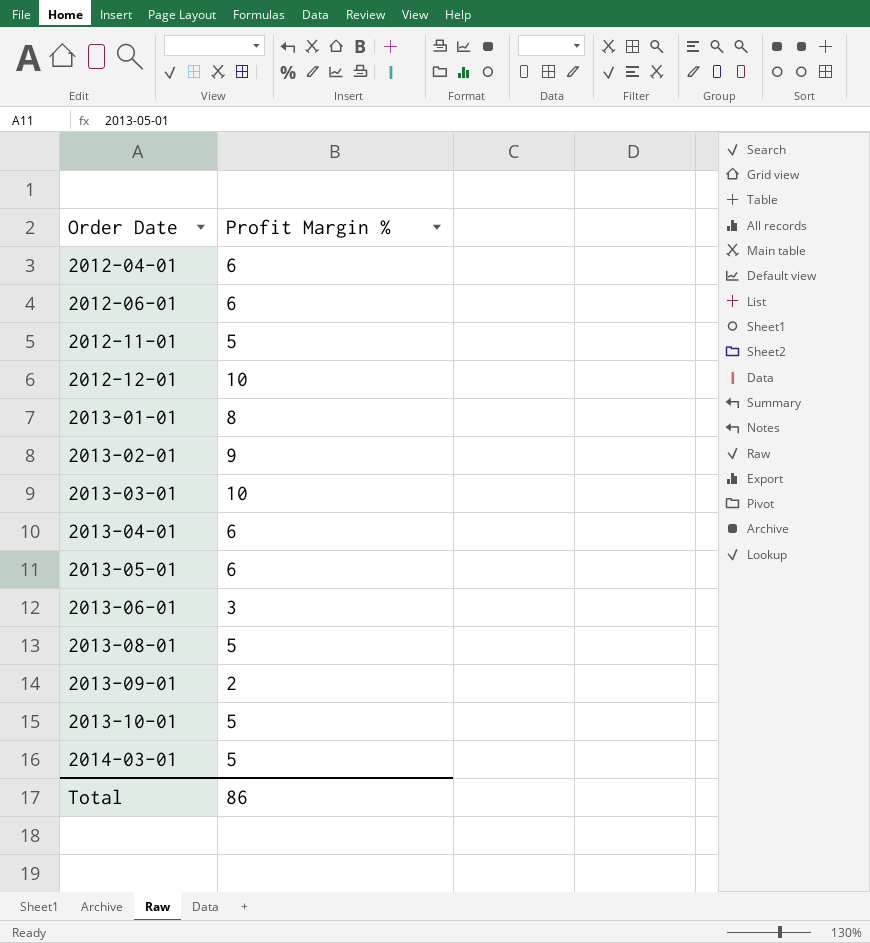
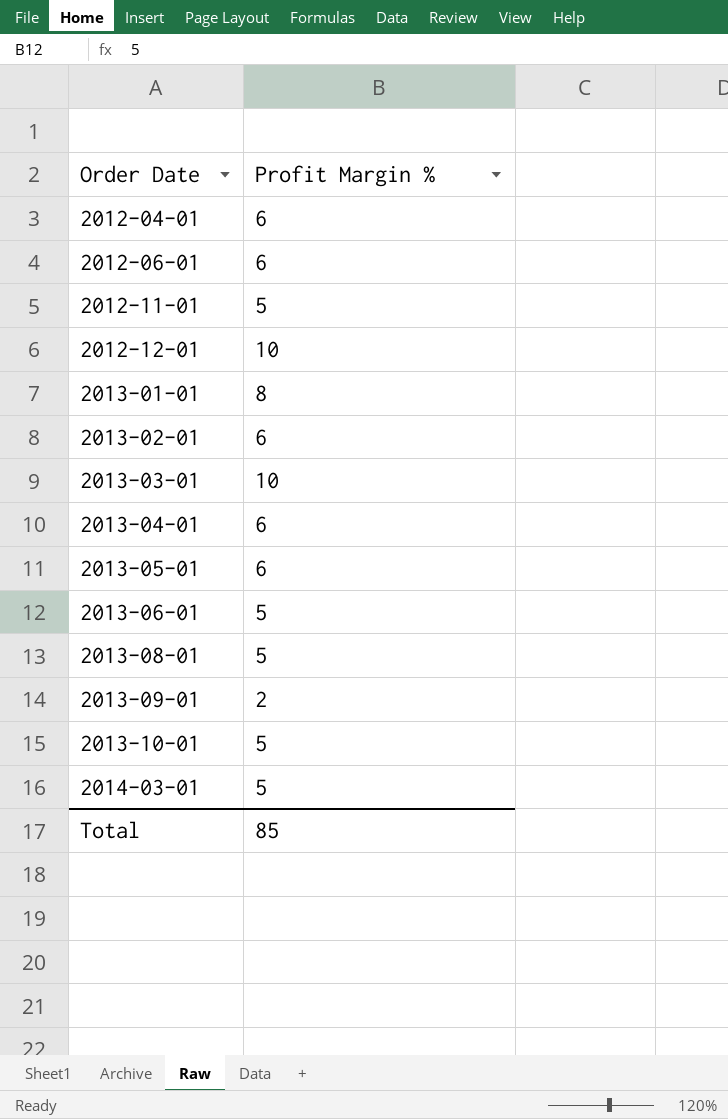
2013-02-01 | Profit Margin %: 9 -> 6
2013-06-01 | Profit Margin %: 3 -> 5
Total | Profit Margin %: 86 -> 85

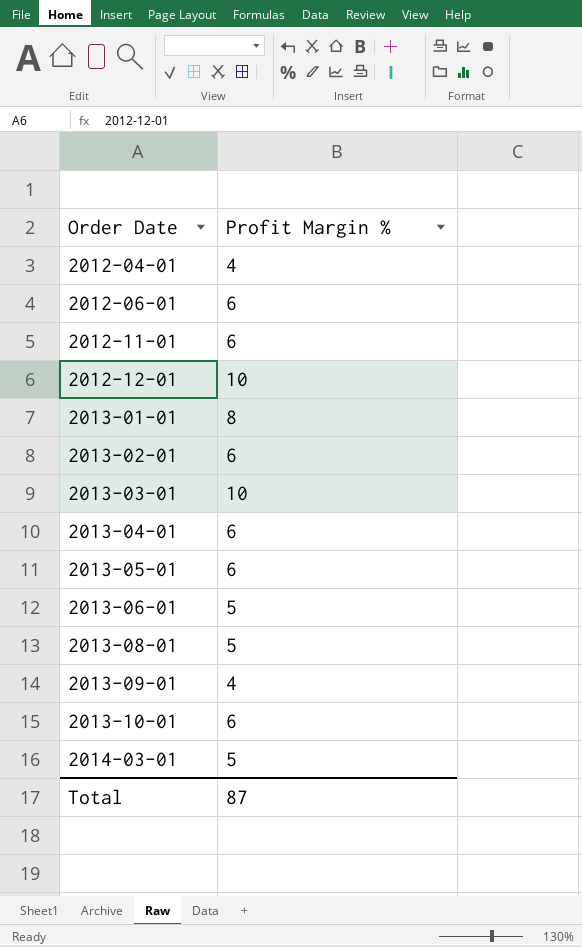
2012-04-01 | Profit Margin %: 6 -> 4
2012-11-01 | Profit Margin %: 5 -> 6
2013-09-01 | Profit Margin %: 2 -> 4
2013-10-01 | Profit Margin %: 5 -> 6
Total | Profit Margin %: 85 -> 87

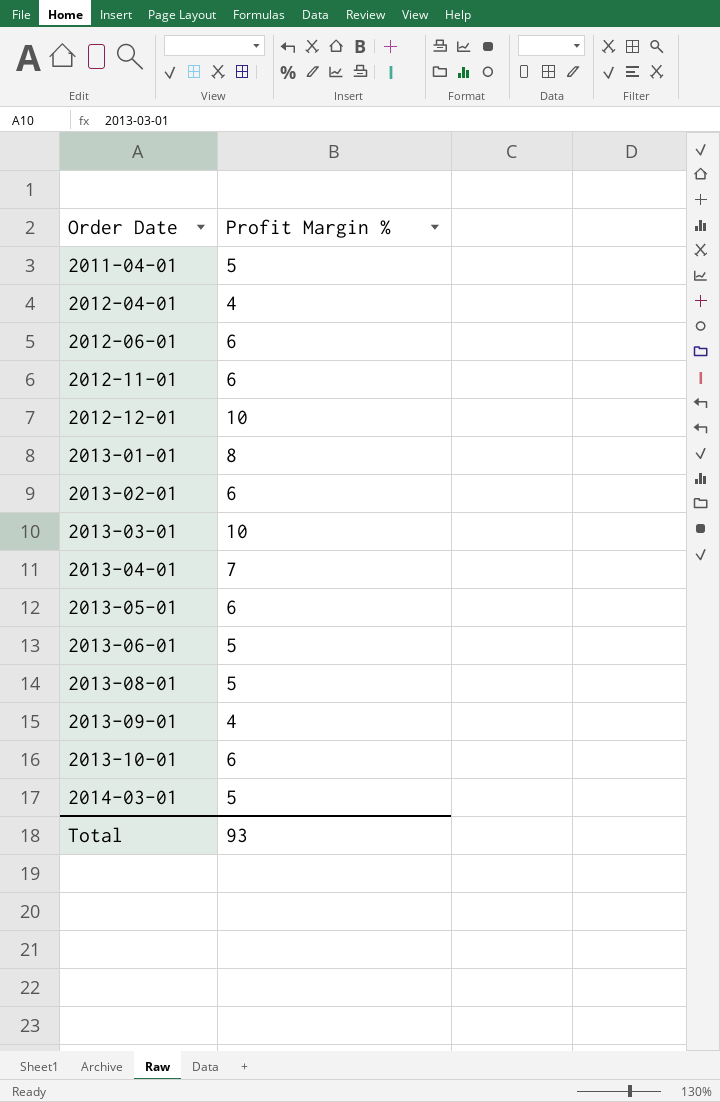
row 2011-04-01: none -> 5
2013-04-01 | Profit Margin %: 6 -> 7
Total | Profit Margin %: 87 -> 93

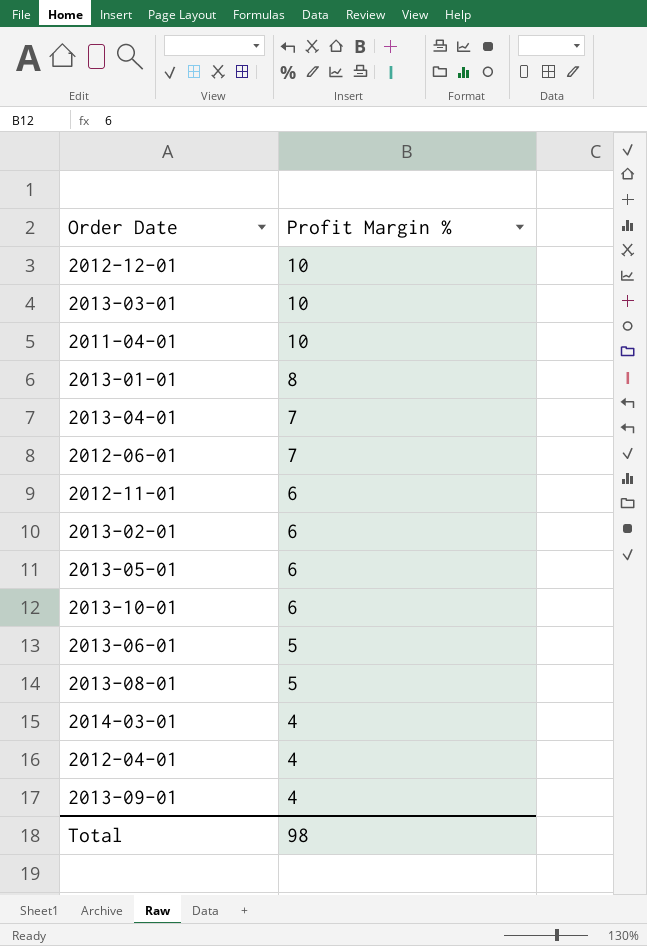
row order: Order Date ascending -> Profit Margin % descending
2011-04-01 | Profit Margin %: 5 -> 10
2012-06-01 | Profit Margin %: 6 -> 7
2014-03-01 | Profit Margin %: 5 -> 4
Total | Profit Margin %: 93 -> 98

